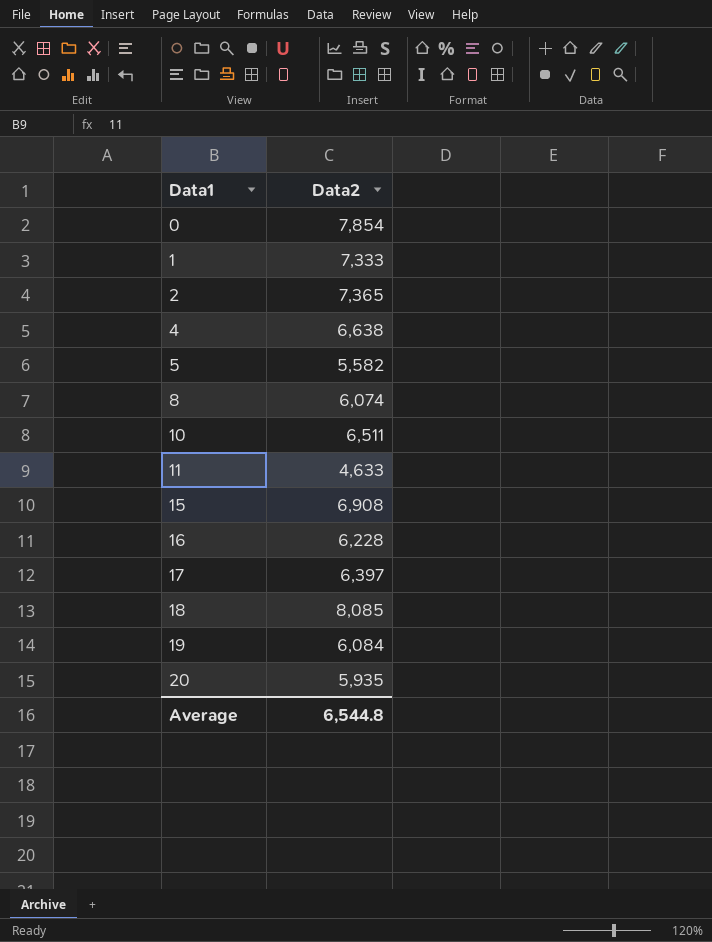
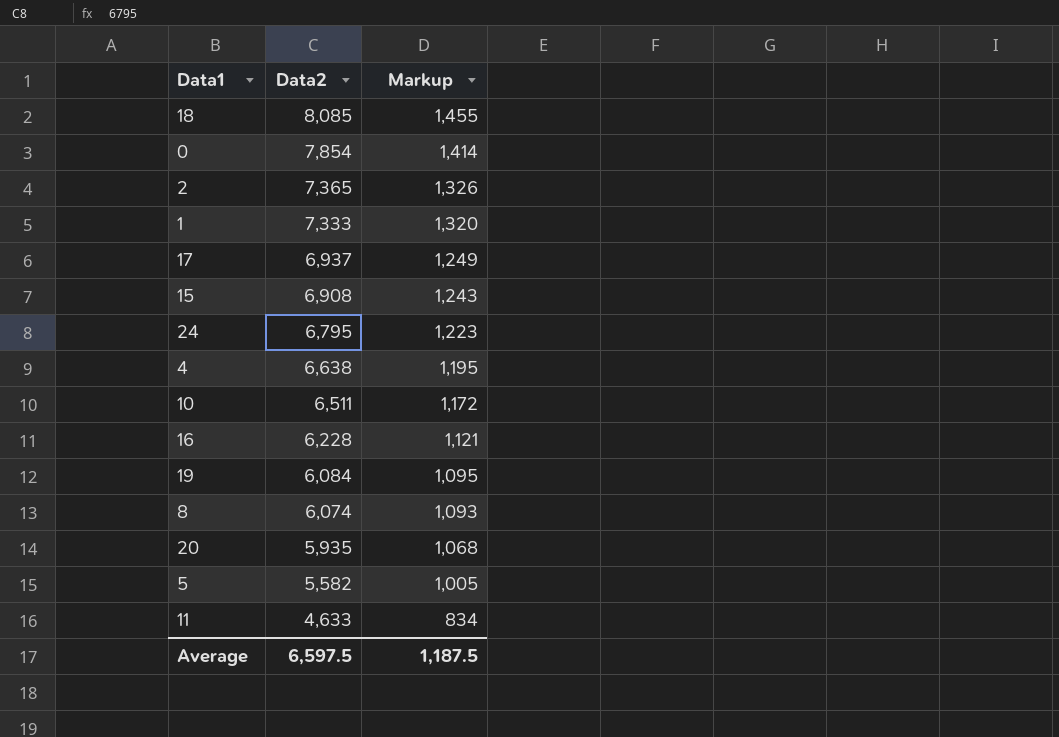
row order: Data1 ascending -> Data2 descending
column Markup | formula: none -> [Data2] * 0.18
17 | Data2: 6,397 -> 6,937
row 24: none -> 6,795 | 1,223
Average | Data2: 6,544.8 -> 6,597.5

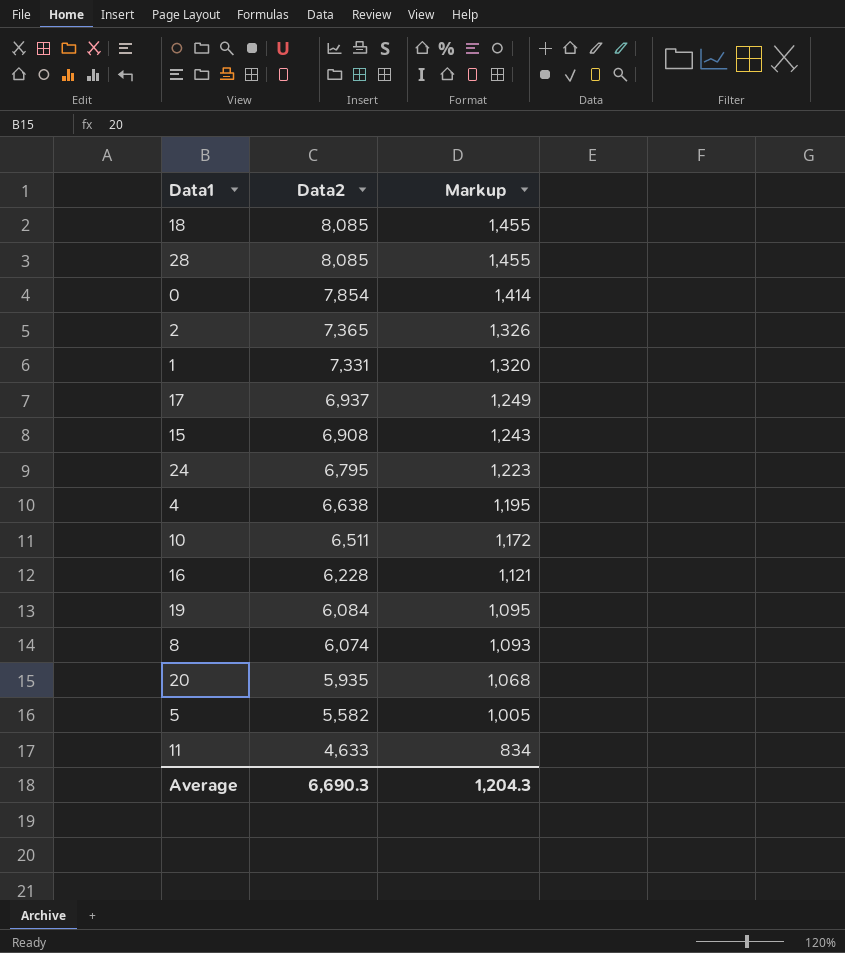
row 28: none -> 8,085 | 1,455
1 | Data2: 7,333 -> 7,331
Average | Data2: 6,597.5 -> 6,690.3
Average | Markup: 1,187.5 -> 1,204.3

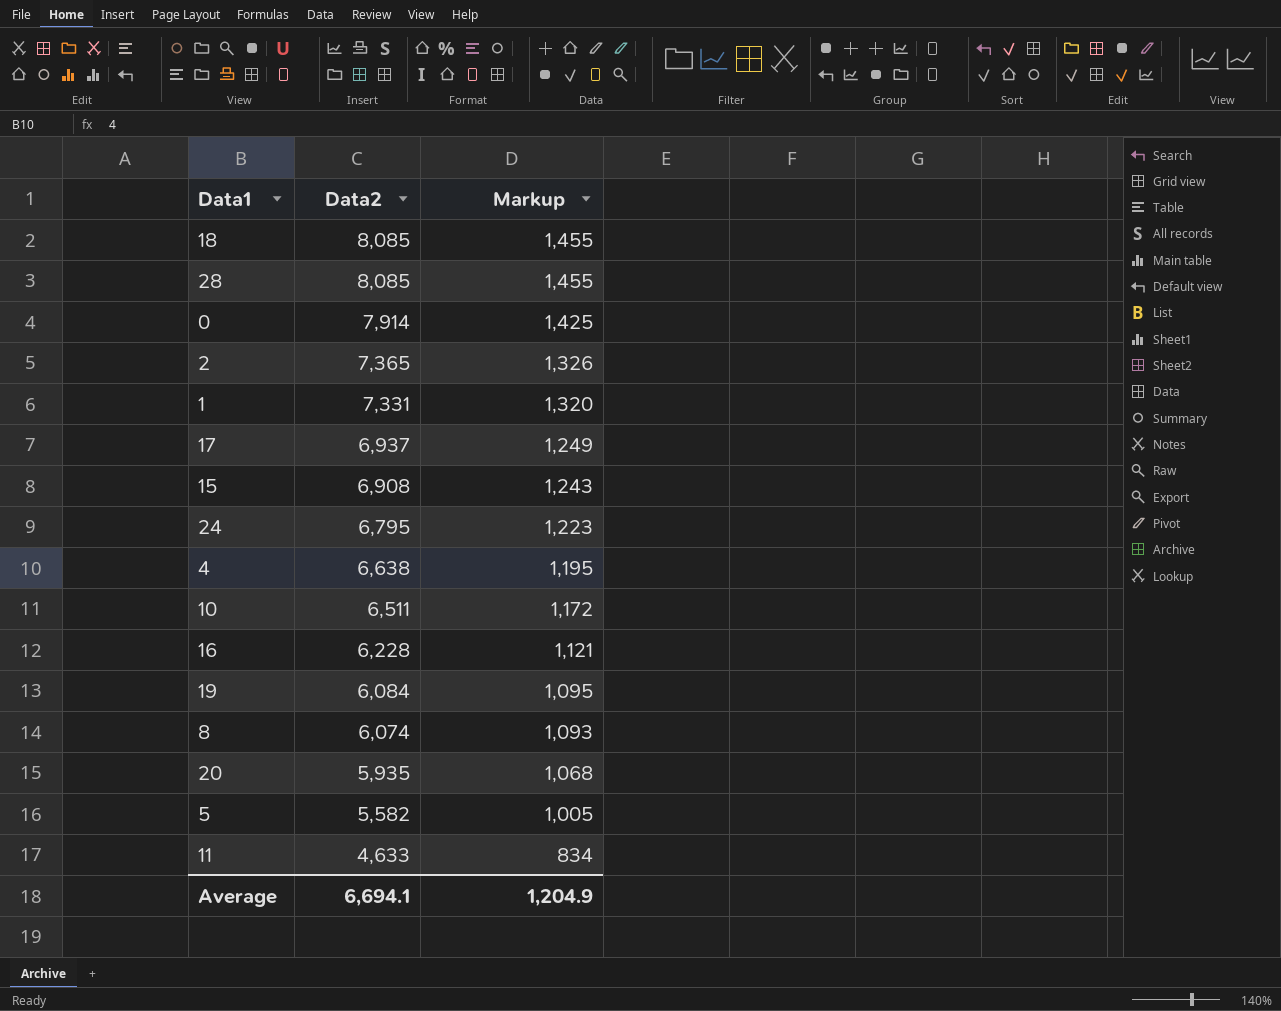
0 | Data2: 7,854 -> 7,914
0 | Markup: 1,414 -> 1,425
Average | Data2: 6,690.3 -> 6,694.1
Average | Markup: 1,204.3 -> 1,204.9

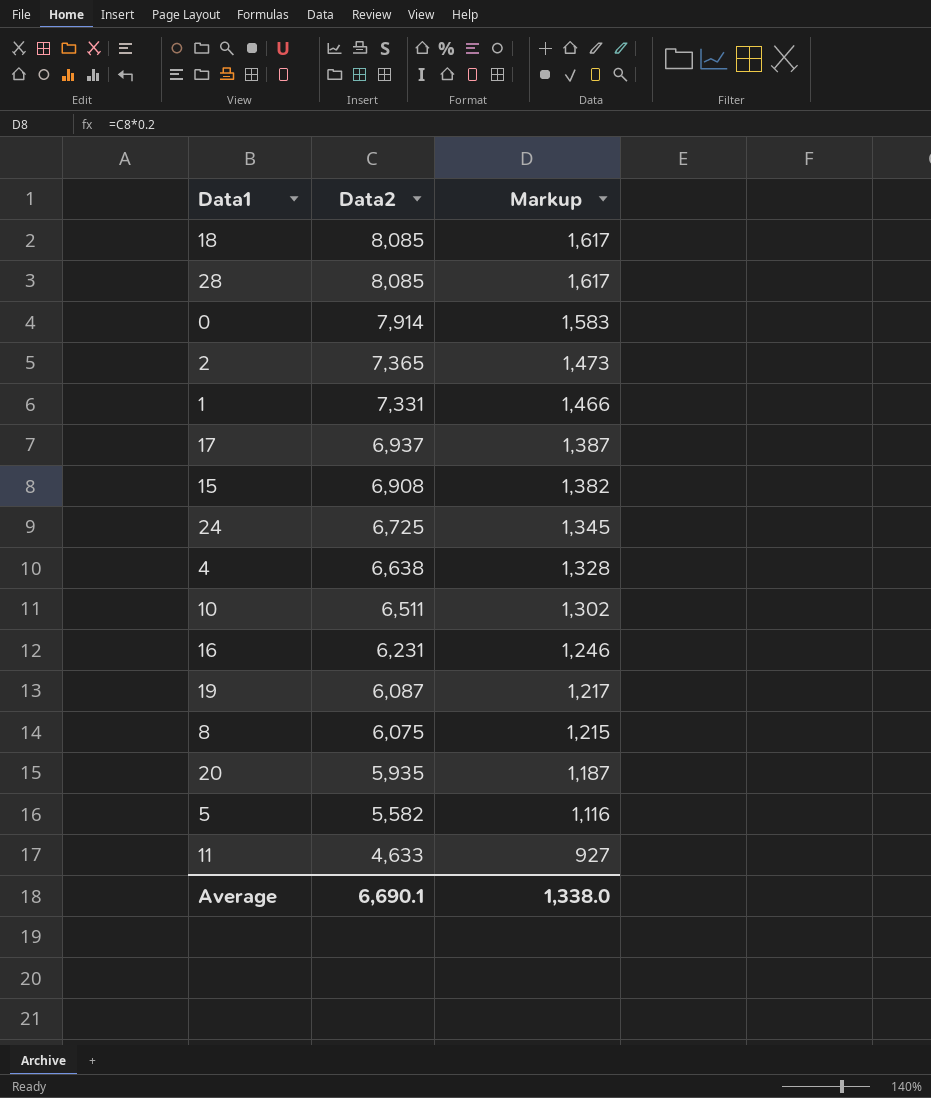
column Markup | formula: [Data2] * 0.18 -> [Data2] * 0.2
24 | Data2: 6,795 -> 6,725
16 | Data2: 6,228 -> 6,231
19 | Data2: 6,084 -> 6,087
8 | Data2: 6,074 -> 6,075
Average | Data2: 6,694.1 -> 6,690.1
Average | Markup: 1,204.9 -> 1,338.0

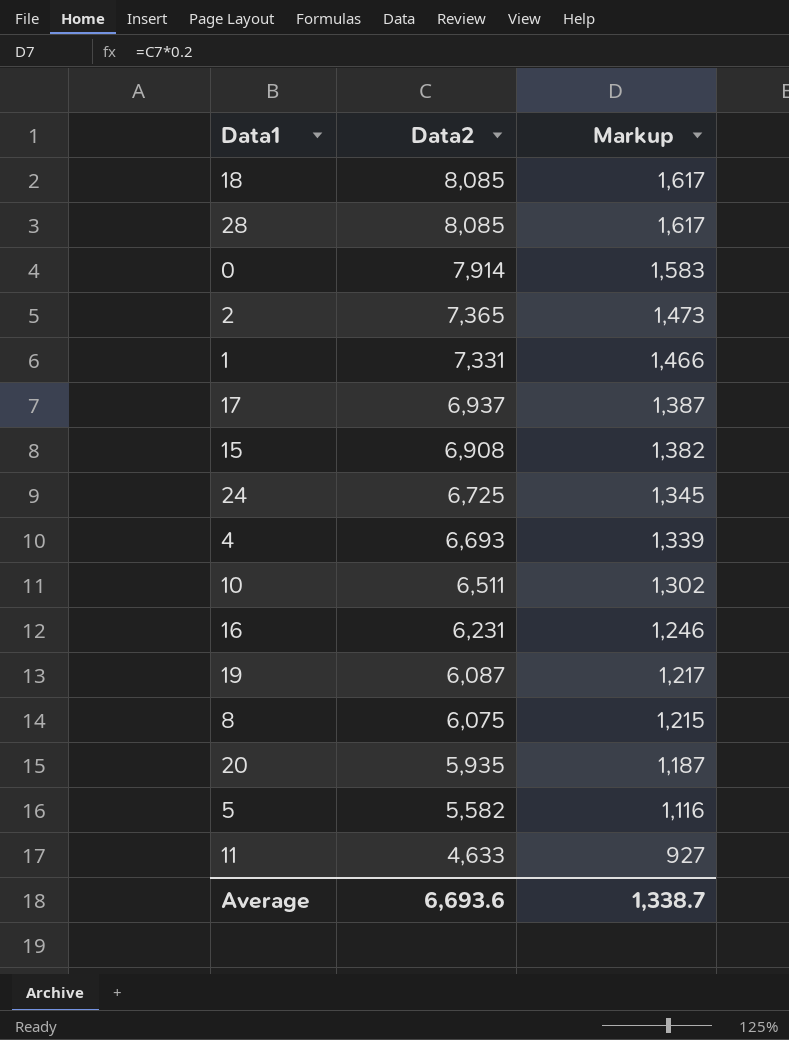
4 | Data2: 6,638 -> 6,693
4 | Markup: 1,328 -> 1,339
Average | Data2: 6,690.1 -> 6,693.6
Average | Markup: 1,338.0 -> 1,338.7

